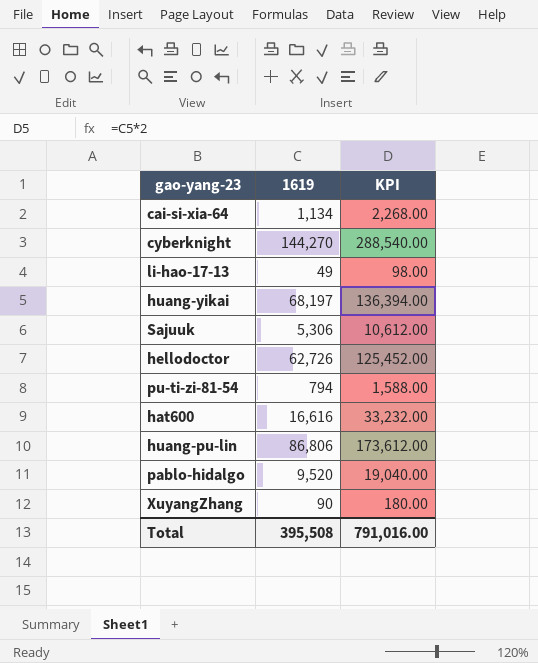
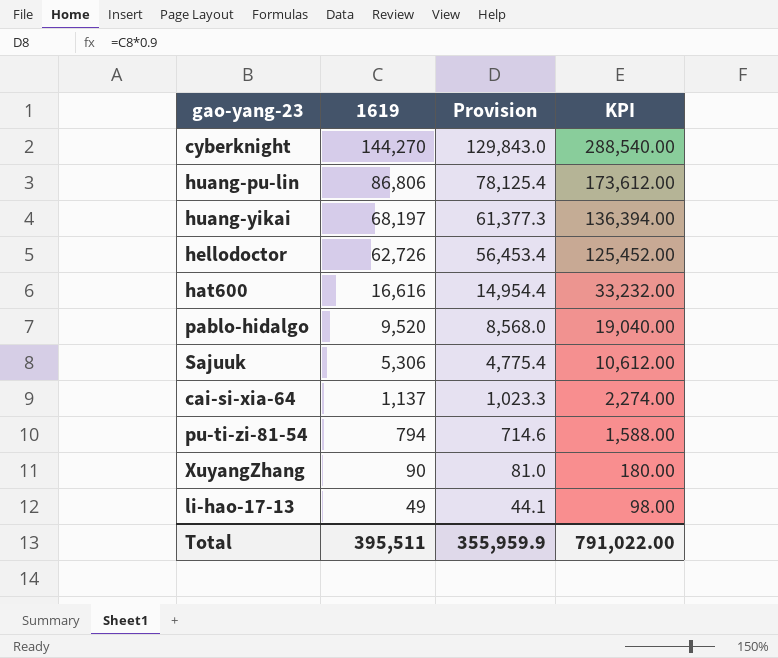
row order: none -> 1619 descending
column Provision | formula: none -> [1619] * 0.9
cai-si-xia-64 | 1619: 1,134 -> 1,137
cai-si-xia-64 | KPI: 2,268.00 -> 2,274.00
Total | 1619: 395,508 -> 395,511
Total | KPI: 791,016.00 -> 791,022.00

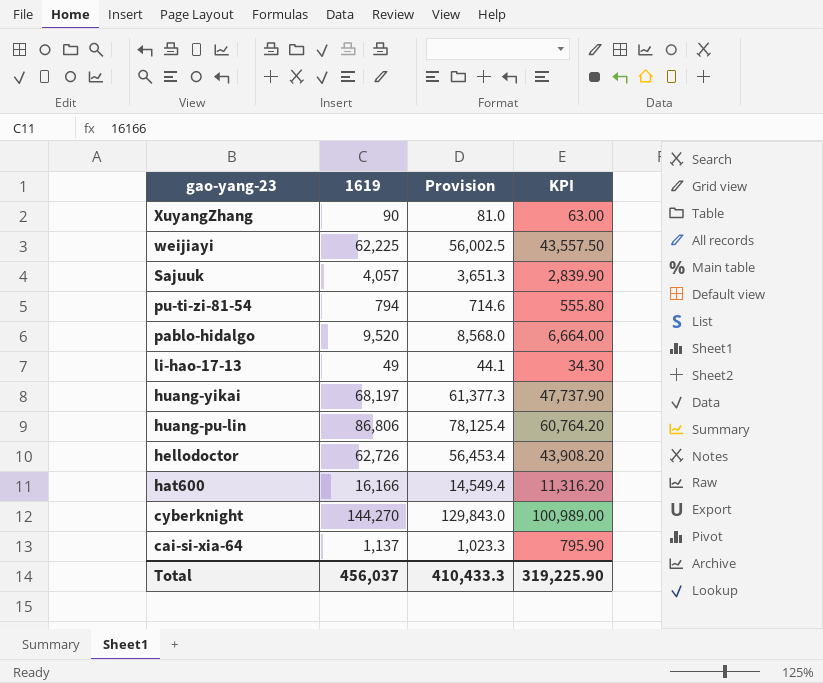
row order: 1619 descending -> gao-yang-23 descending
column KPI | formula: [1619] * 2 -> [1619] * 0.7
row weijiayi: none -> 62,225 | 56,002.5 | 43,557.50
Sajuuk | 1619: 5,306 -> 4,057
Sajuuk | Provision: 4,775.4 -> 3,651.3
hat600 | 1619: 16,616 -> 16,166
hat600 | Provision: 14,954.4 -> 14,549.4
Total | 1619: 395,511 -> 456,037
Total | Provision: 355,959.9 -> 410,433.3
Total | KPI: 791,022.00 -> 319,225.90

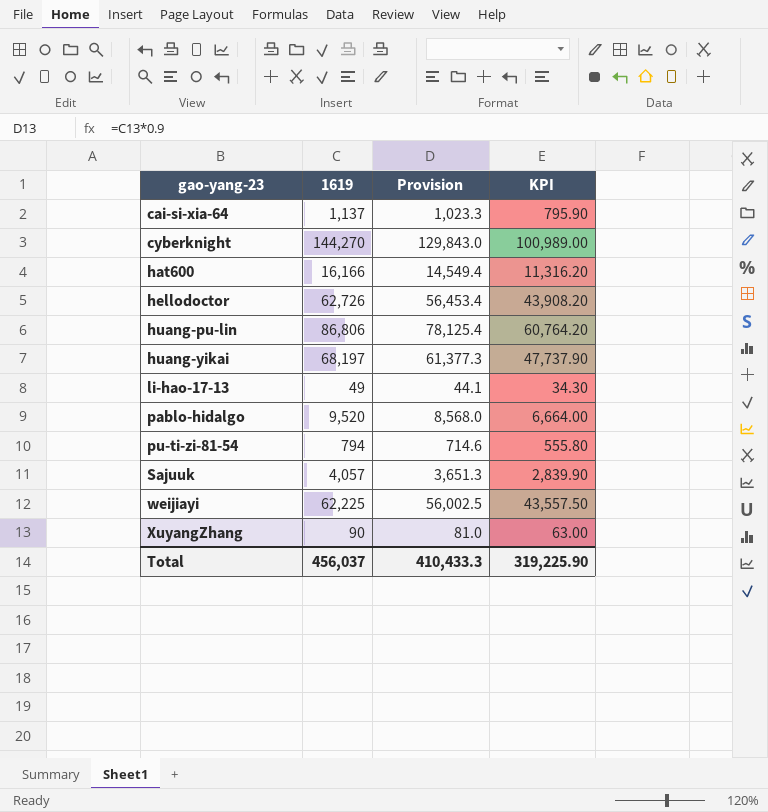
row order: gao-yang-23 descending -> gao-yang-23 ascending

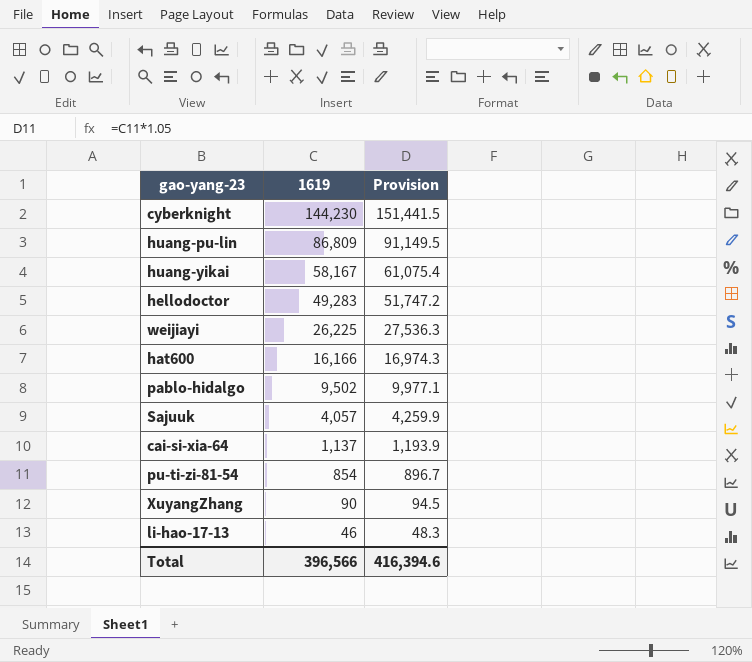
row order: gao-yang-23 ascending -> 1619 descending
column KPI | formula: [1619] * 0.7 -> none
column Provision | formula: [1619] * 0.9 -> [1619] * 1.05
cyberknight | 1619: 144,270 -> 144,230
huang-pu-lin | 1619: 86,806 -> 86,809
huang-yikai | 1619: 68,197 -> 58,167
hellodoctor | 1619: 62,726 -> 49,283
weijiayi | 1619: 62,225 -> 26,225
pablo-hidalgo | 1619: 9,520 -> 9,502
pu-ti-zi-81-54 | 1619: 794 -> 854
li-hao-17-13 | 1619: 49 -> 46
Total | 1619: 456,037 -> 396,566
Total | Provision: 410,433.3 -> 416,394.6

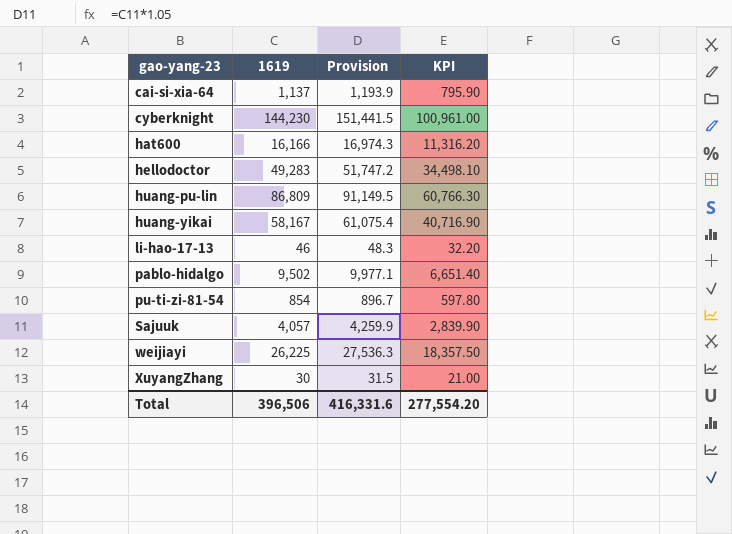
row order: 1619 descending -> gao-yang-23 ascending
column KPI | formula: none -> [1619] * 0.7
XuyangZhang | 1619: 90 -> 30
XuyangZhang | Provision: 94.5 -> 31.5
Total | 1619: 396,566 -> 396,506
Total | Provision: 416,394.6 -> 416,331.6

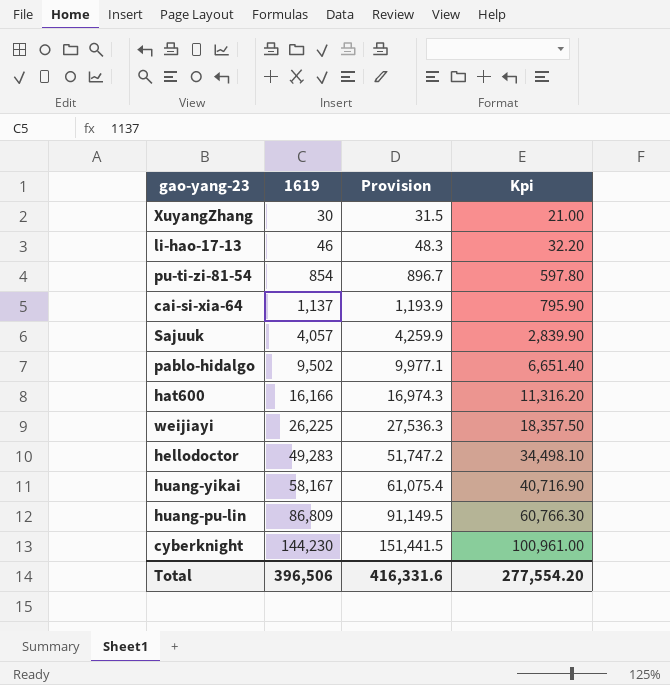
row order: gao-yang-23 ascending -> 1619 ascending
column name: KPI -> Kpi

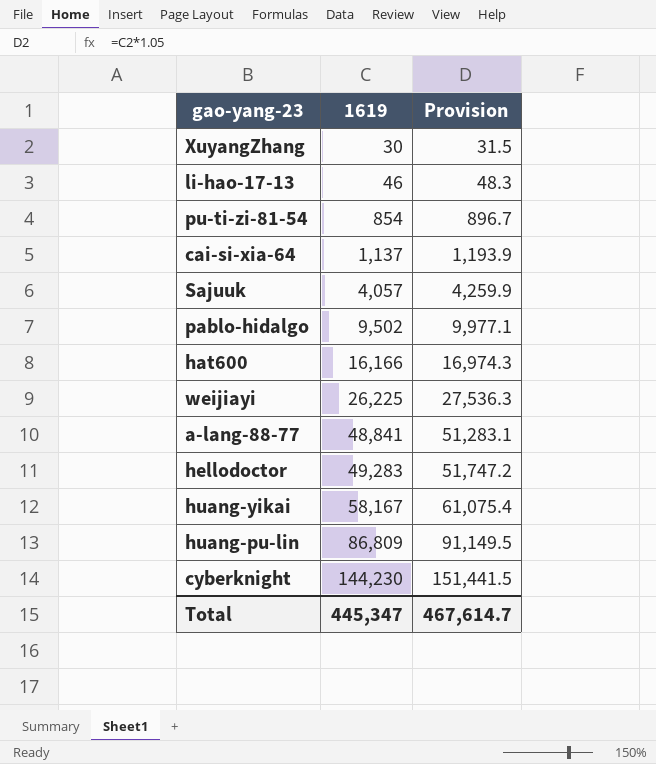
column Kpi | formula: [1619] * 0.7 -> none
row a-lang-88-77: none -> 48,841 | 51,283.1
Total | 1619: 396,506 -> 445,347
Total | Provision: 416,331.6 -> 467,614.7

